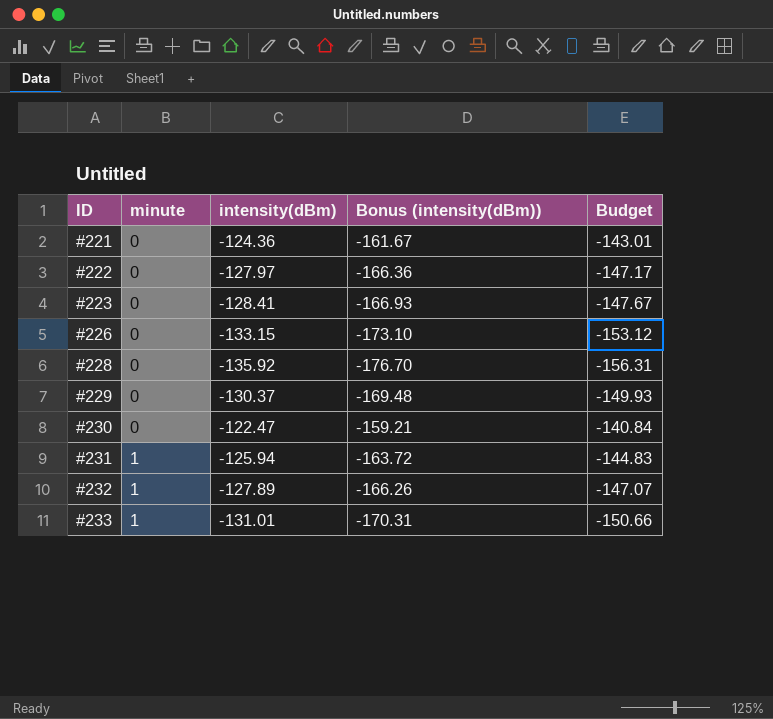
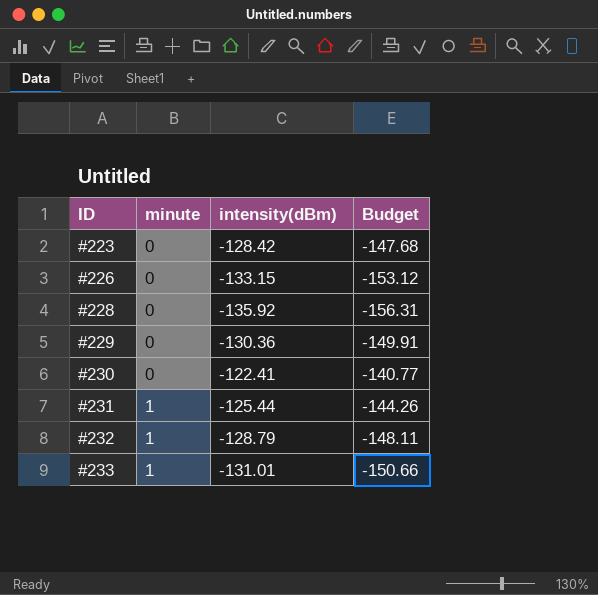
column Bonus (intensity(dBm)) | formula: [intensity(dBm)] * 1.3 -> none
row #221: 0 | -124.36 | -161.67 | -143.01 -> none
row #222: 0 | -127.97 | -166.36 | -147.17 -> none
#223 | intensity(dBm): -128.41 -> -128.42
#223 | Budget: -147.67 -> -147.68
#229 | intensity(dBm): -130.37 -> -130.36
#229 | Budget: -149.93 -> -149.91
#230 | intensity(dBm): -122.47 -> -122.41
#230 | Budget: -140.84 -> -140.77
#231 | intensity(dBm): -125.94 -> -125.44
#231 | Budget: -144.83 -> -144.26
#232 | intensity(dBm): -127.89 -> -128.79
#232 | Budget: -147.07 -> -148.11

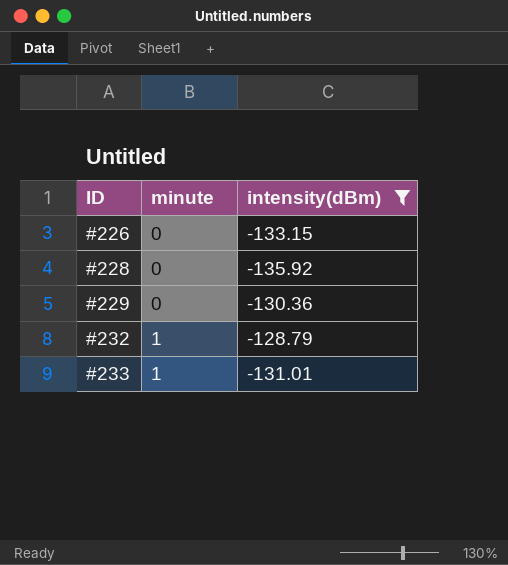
filter: none -> intensity(dBm) <= -128.79
column Budget | formula: [intensity(dBm)] * 1.15 -> none

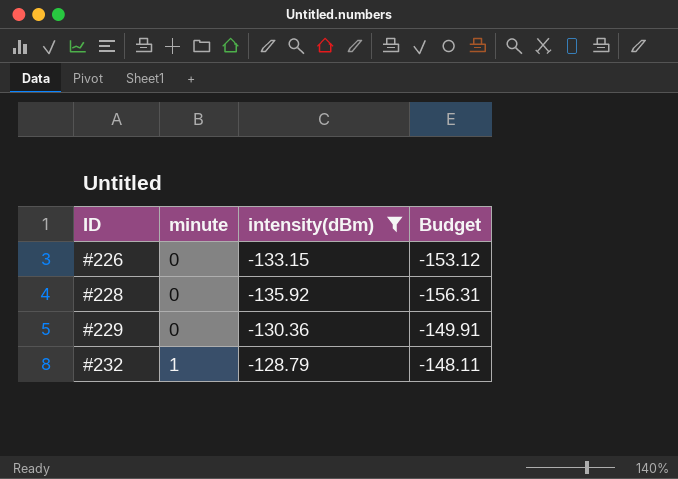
column Budget | formula: none -> [intensity(dBm)] * 1.15
row #233: 1 | -131.01 -> none

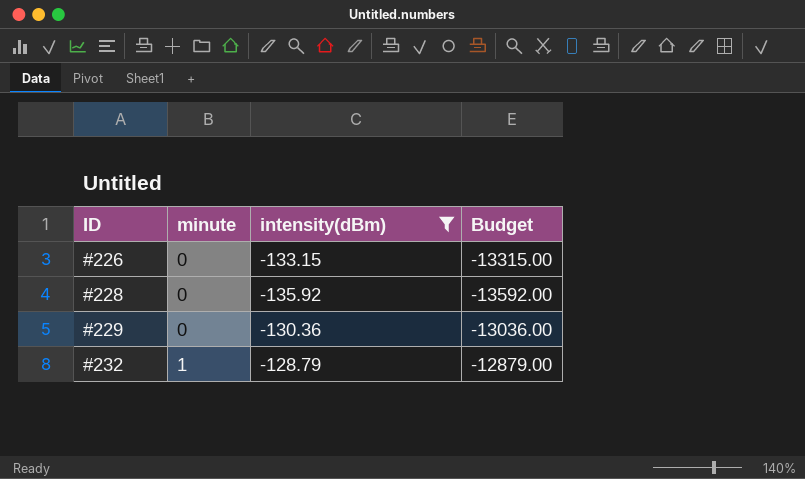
column Budget | formula: [intensity(dBm)] * 1.15 -> [intensity(dBm)] * 100

